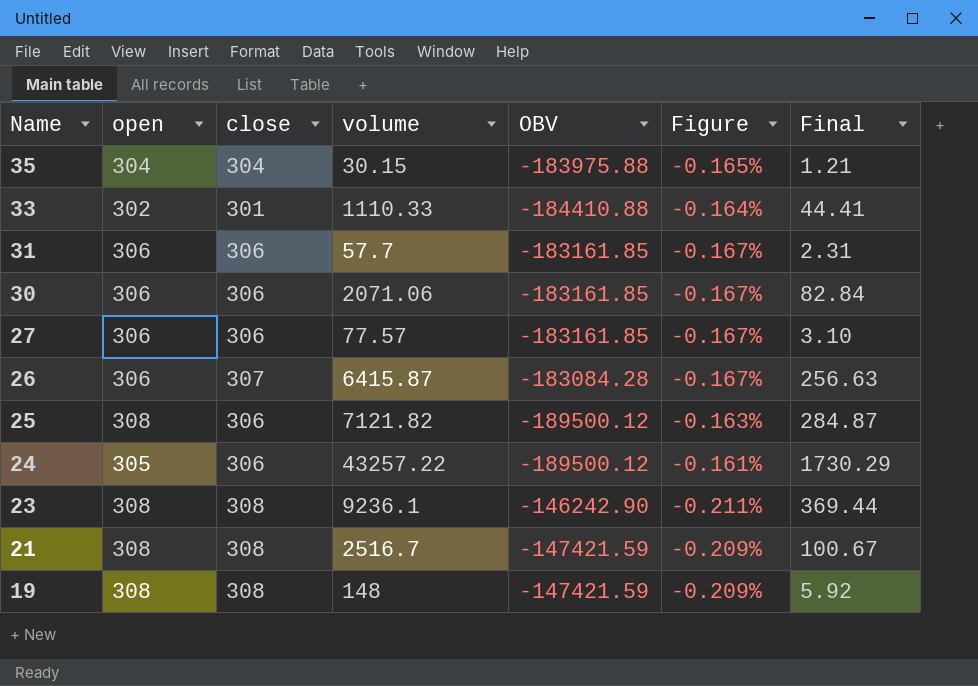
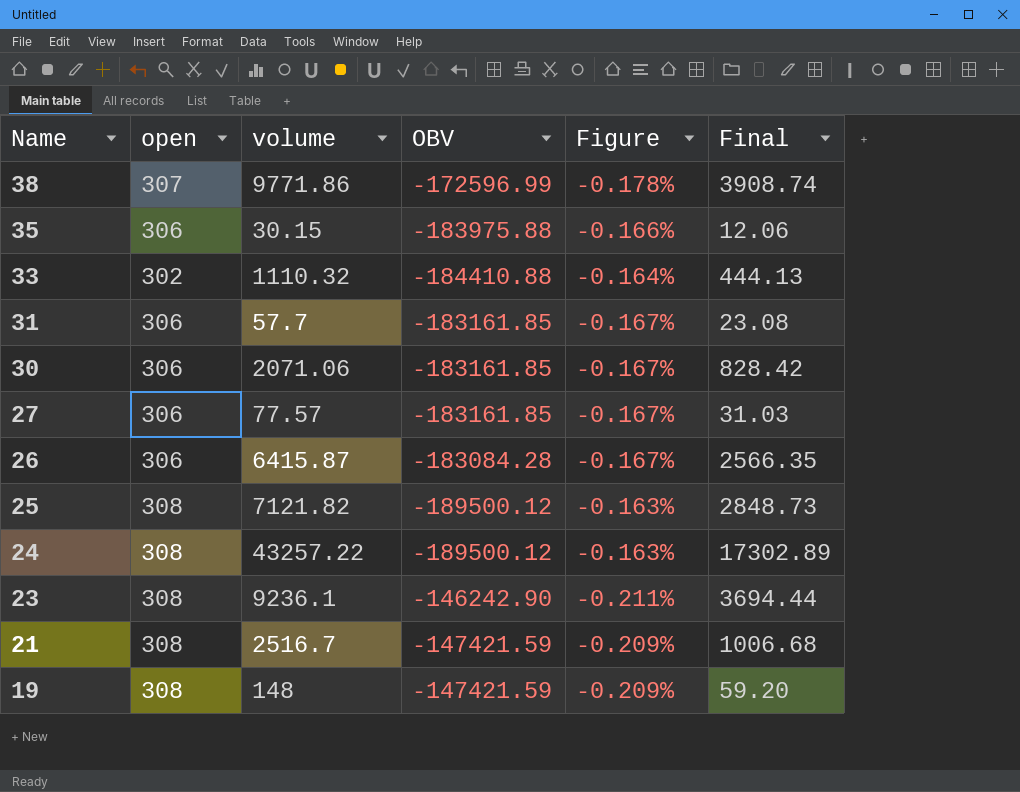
column close | position: 3 -> none
column Final | formula: [volume] * 0.04 -> [volume] * 0.4
row 38: none -> 307 | 9771.86 | -172596.99 | -0.178% | 3908.74
35 | open: 304 -> 306
35 | Figure: -0.165% -> -0.166%
33 | volume: 1110.33 -> 1110.32
24 | open: 305 -> 308
24 | Figure: -0.161% -> -0.163%

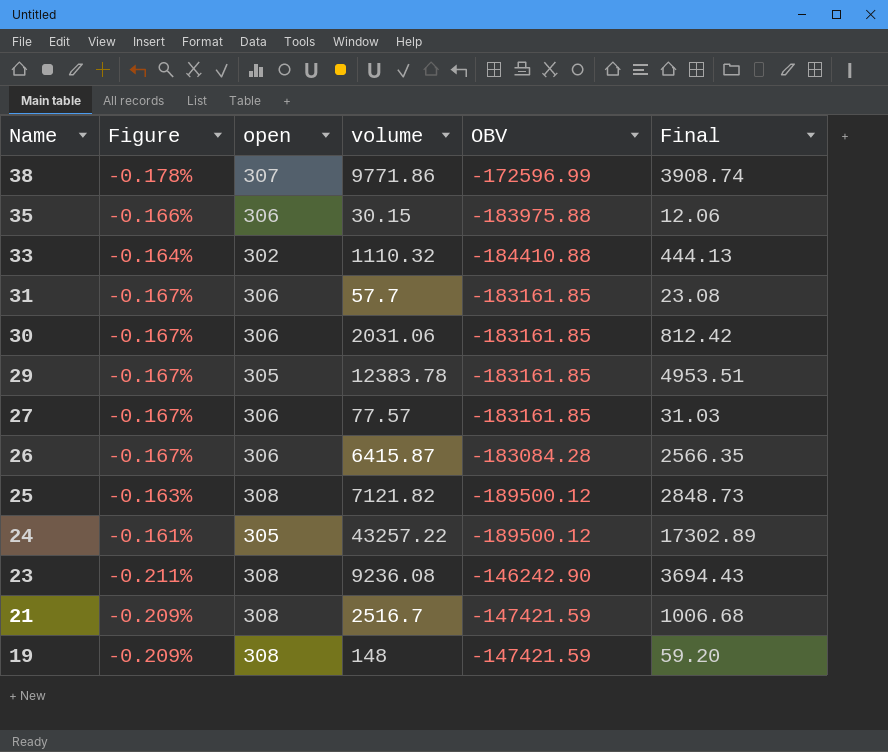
column Figure | position: 5 -> 2
30 | volume: 2071.06 -> 2031.06
30 | Final: 828.42 -> 812.42
row 29: none -> -0.167% | 305 | 12383.78 | -183161.85 | 4953.51
24 | Figure: -0.163% -> -0.161%
24 | open: 308 -> 305
23 | volume: 9236.1 -> 9236.08
23 | Final: 3694.44 -> 3694.43

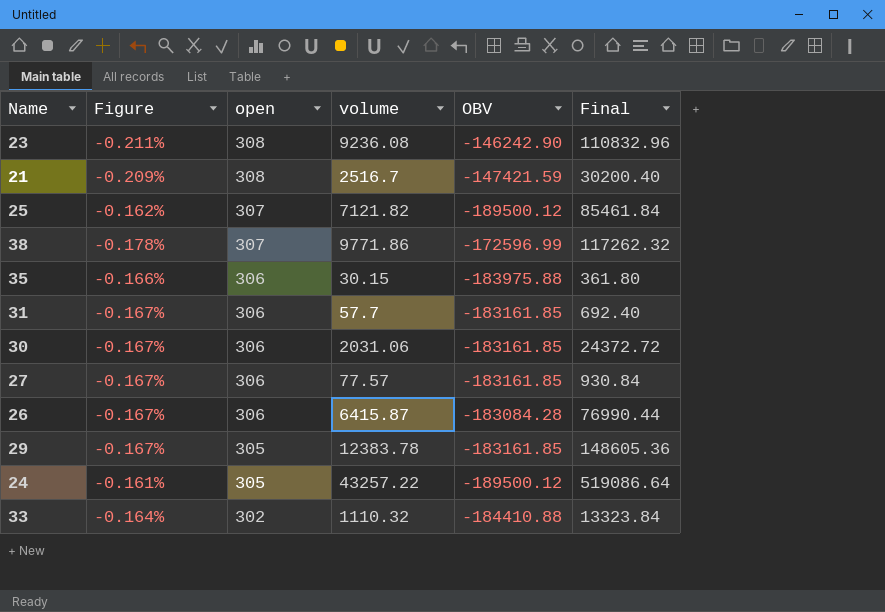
row order: Name descending -> open descending
column Final | formula: [volume] * 0.4 -> [volume] * 12
row 19: -0.209% | 308 | 148 | -147421.59 | 59.20 -> none
25 | Figure: -0.163% -> -0.162%
25 | open: 308 -> 307

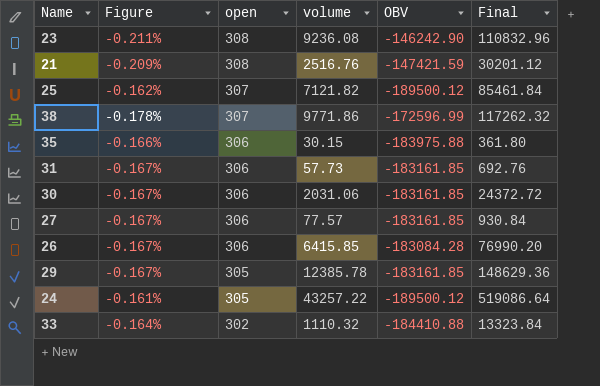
21 | volume: 2516.7 -> 2516.76
21 | Final: 30200.40 -> 30201.12
31 | volume: 57.7 -> 57.73
31 | Final: 692.40 -> 692.76
26 | volume: 6415.87 -> 6415.85
26 | Final: 76990.44 -> 76990.20
29 | volume: 12383.78 -> 12385.78
29 | Final: 148605.36 -> 148629.36

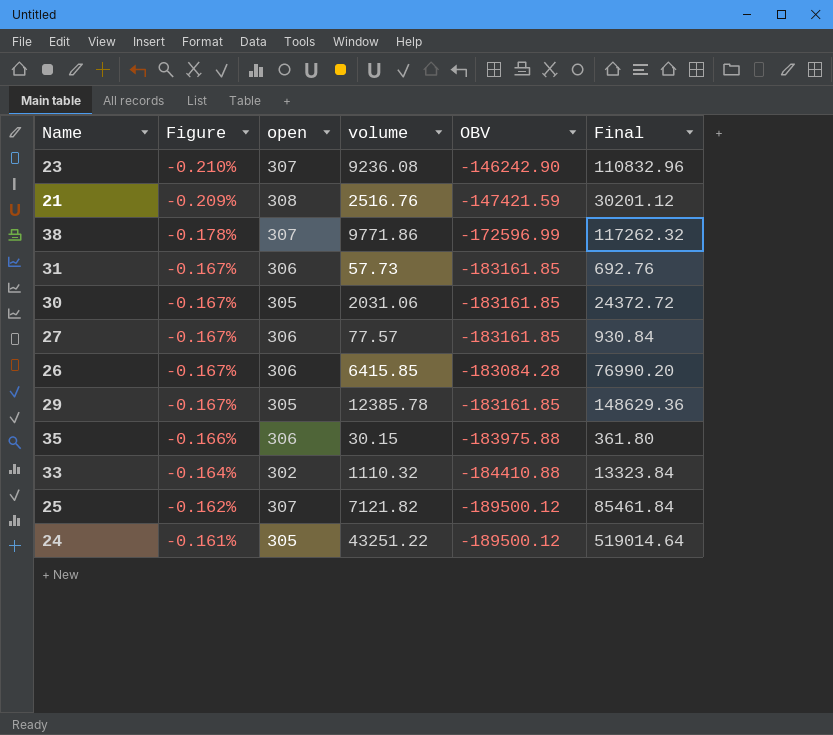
row order: open descending -> Figure ascending
23 | Figure: -0.211% -> -0.210%
23 | open: 308 -> 307
30 | open: 306 -> 305
24 | volume: 43257.22 -> 43251.22
24 | Final: 519086.64 -> 519014.64

